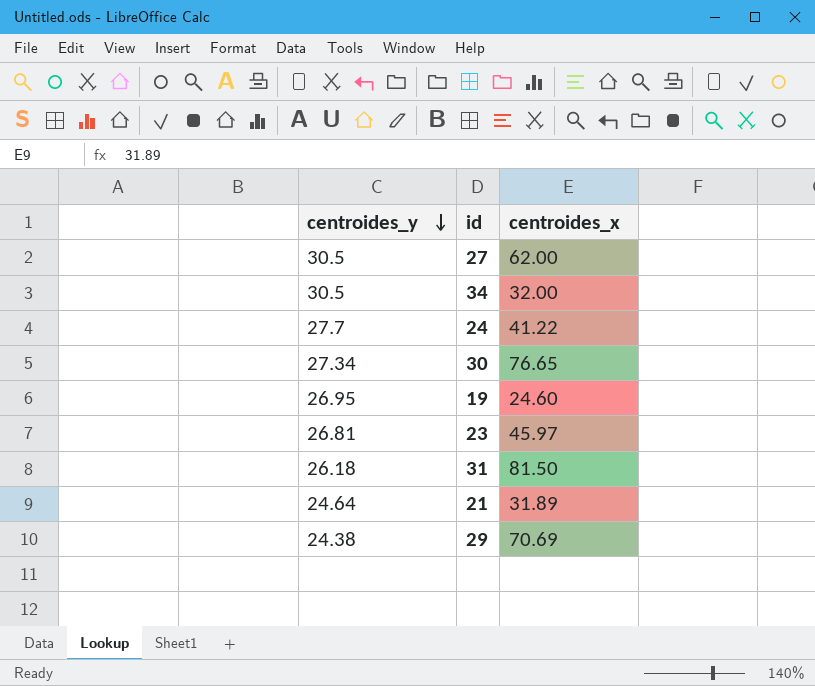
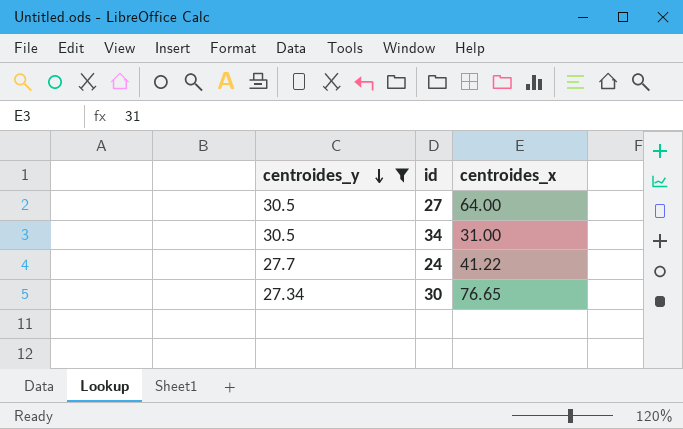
filter: none -> centroides_y >= 27.34
27 | centroides_x: 62.00 -> 64.00
34 | centroides_x: 32.00 -> 31.00

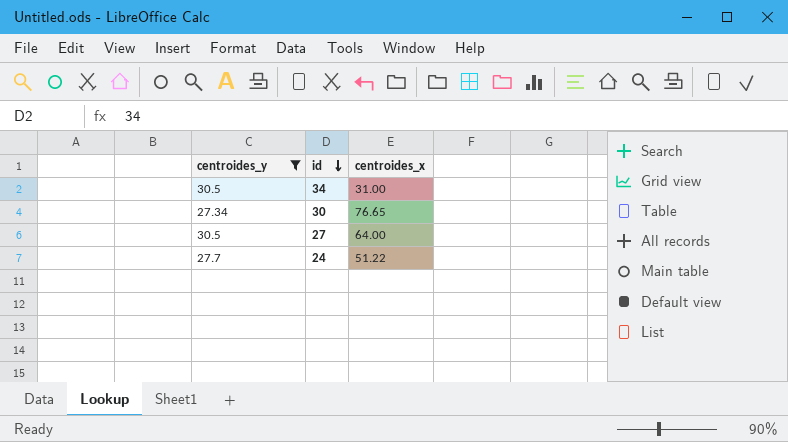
row order: centroides_y descending -> id descending
24 | centroides_x: 41.22 -> 51.22

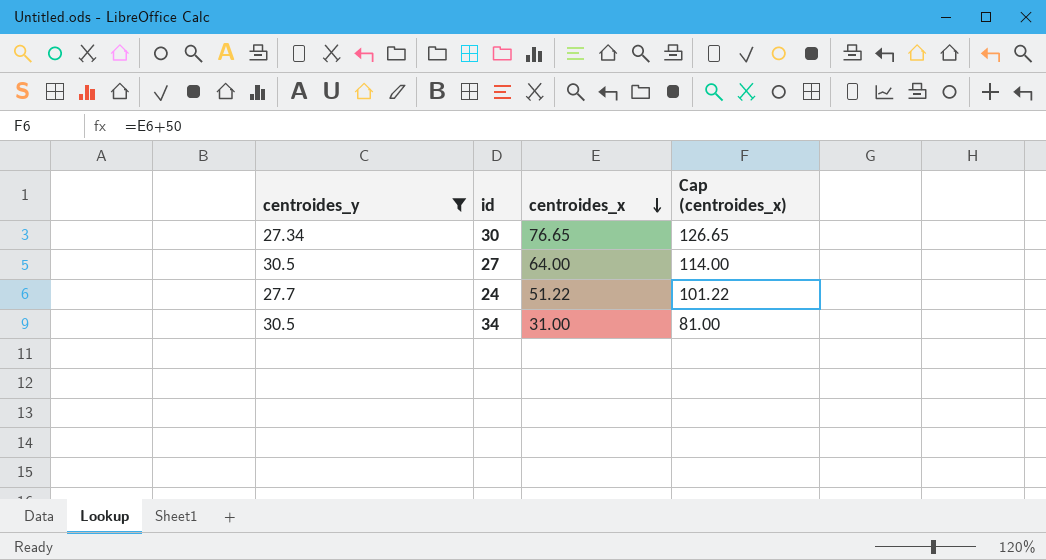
row order: id descending -> centroides_x descending
column Cap (centroides_x) | formula: none -> [centroides_x] + 50

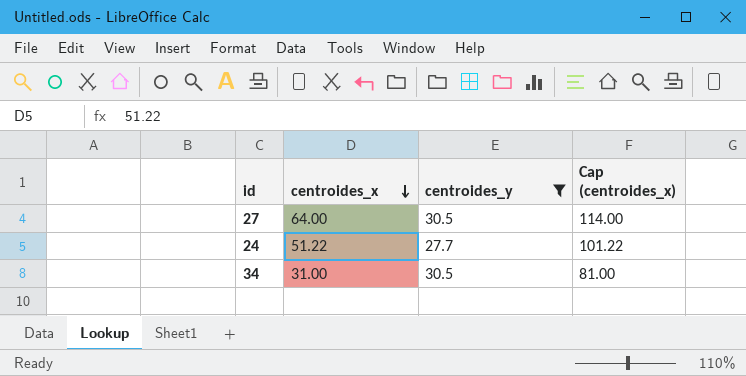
column centroides_y | position: 1 -> 3
row 30: 27.34 | 76.65 | 126.65 -> none

